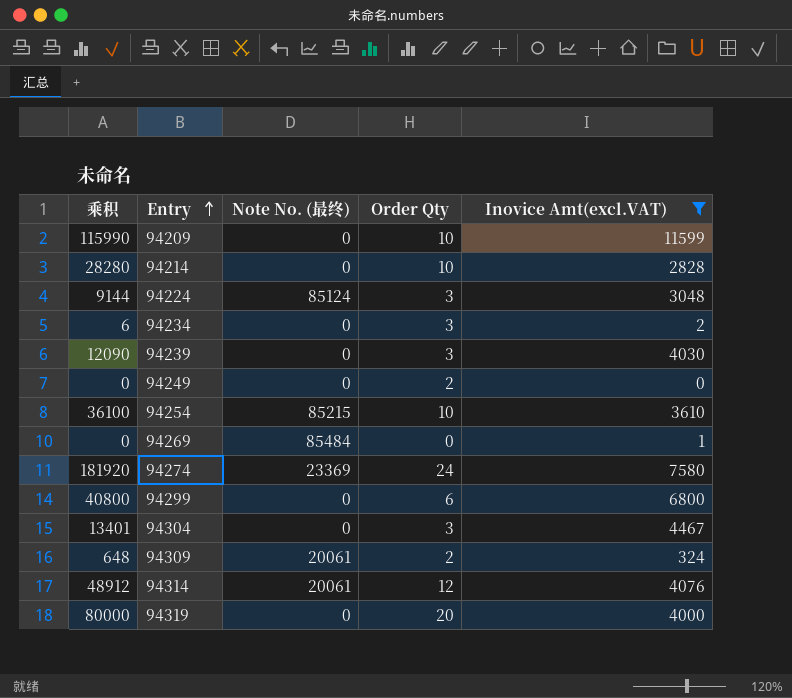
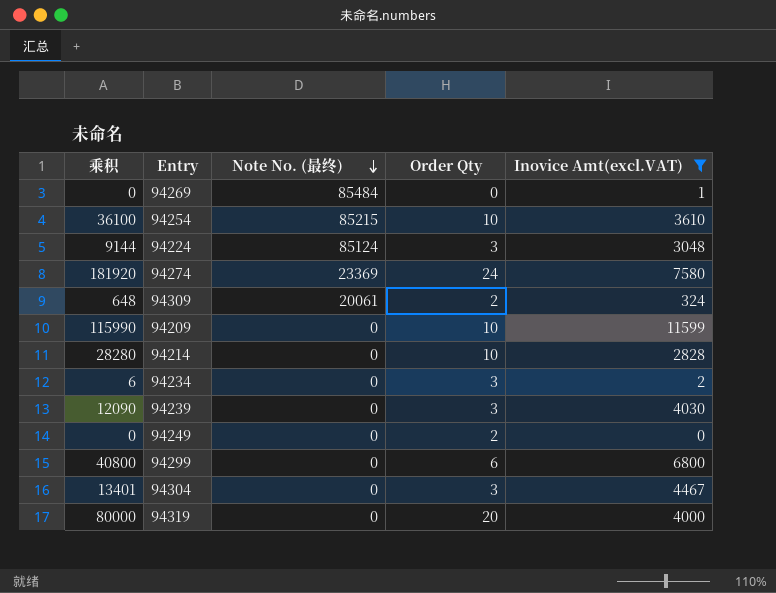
row order: Entry ascending -> Note No. (最终) descending
row 94314: 48912 | 20061 | 12 | 4076 -> none

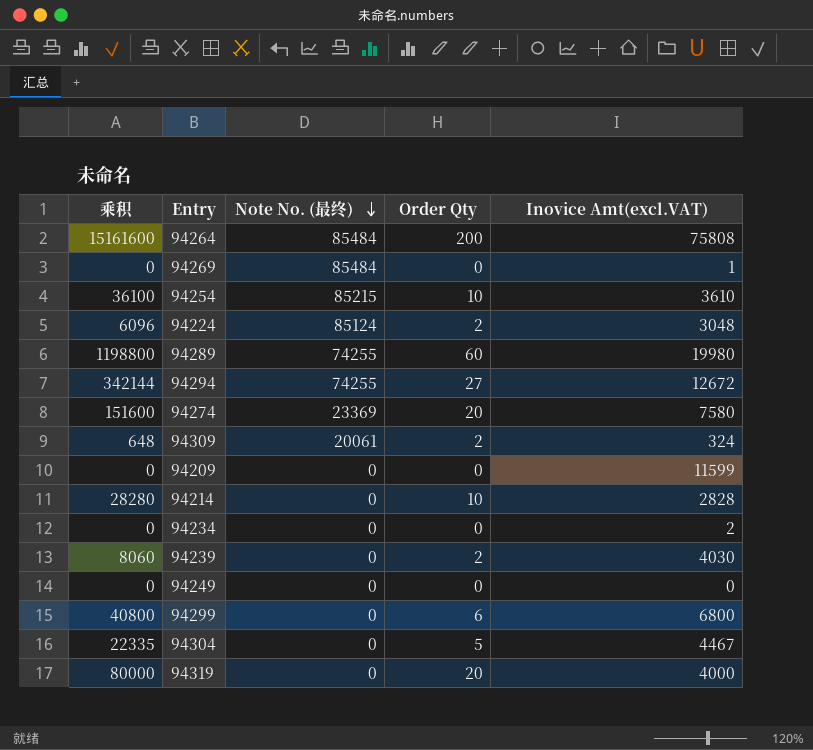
filter: Inovice Amt(excl.VAT) <= 11599 -> none
94224 | 乘积: 9144 -> 6096
94224 | Order Qty: 3 -> 2
94274 | 乘积: 181920 -> 151600
94274 | Order Qty: 24 -> 20
94209 | 乘积: 115990 -> 0
94209 | Order Qty: 10 -> 0
94234 | 乘积: 6 -> 0
94234 | Order Qty: 3 -> 0
94239 | 乘积: 12090 -> 8060
94239 | Order Qty: 3 -> 2
94249 | Order Qty: 2 -> 0
94304 | 乘积: 13401 -> 22335
94304 | Order Qty: 3 -> 5

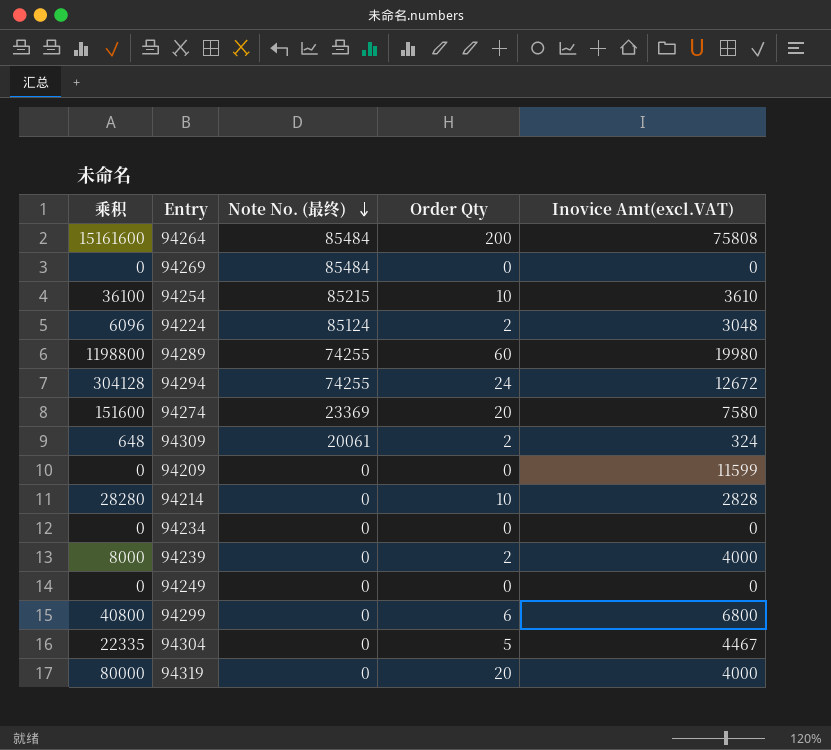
94269 | Inovice Amt(excl.VAT): 1 -> 0
94294 | 乘积: 342144 -> 304128
94294 | Order Qty: 27 -> 24
94234 | Inovice Amt(excl.VAT): 2 -> 0
94239 | 乘积: 8060 -> 8000
94239 | Inovice Amt(excl.VAT): 4030 -> 4000

